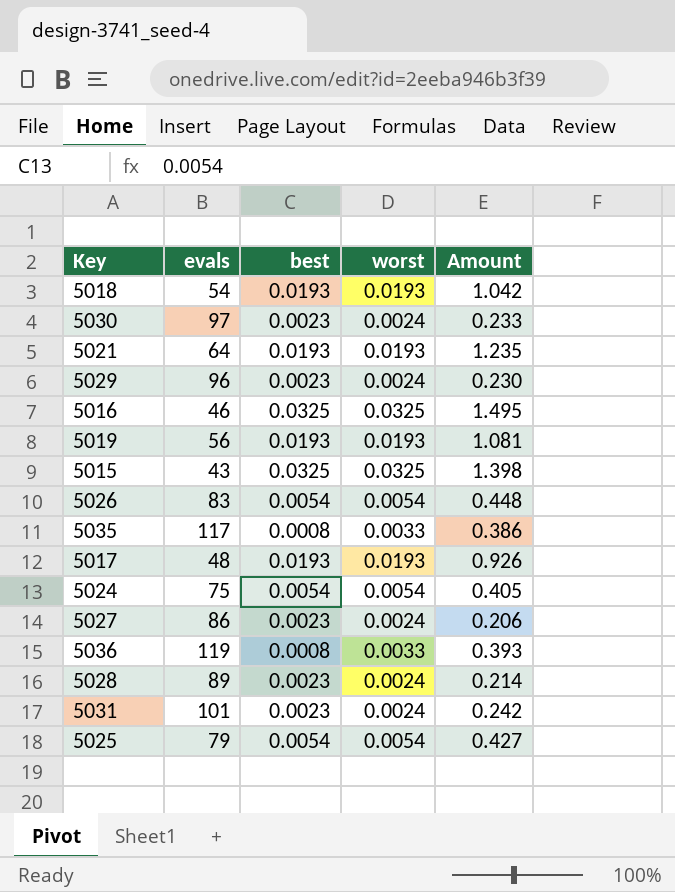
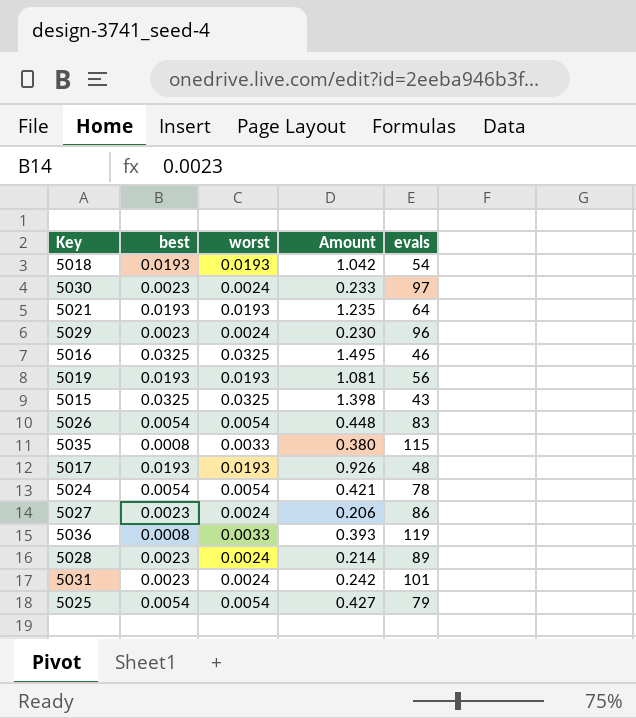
column evals | position: 2 -> 5
5035 | Amount: 0.386 -> 0.380
5035 | evals: 117 -> 115
5024 | Amount: 0.405 -> 0.421
5024 | evals: 75 -> 78

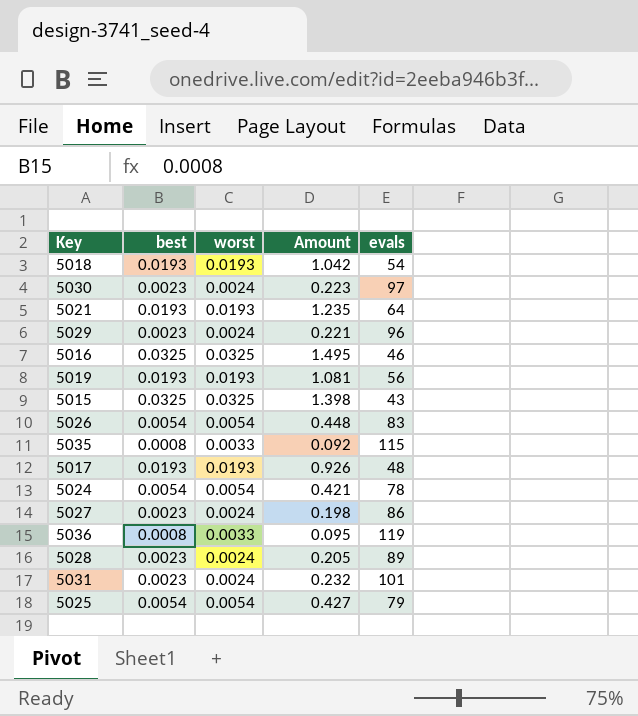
column Amount | formula: [worst] * [evals] -> [best] * [evals]

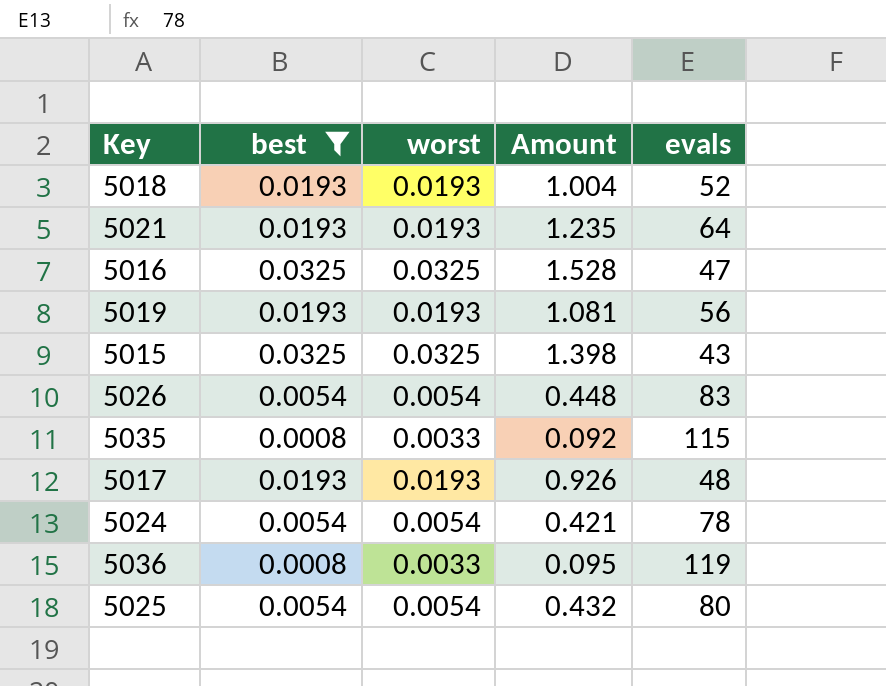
filter: none -> best != 0.0023
5018 | Amount: 1.042 -> 1.004
5018 | evals: 54 -> 52
5016 | Amount: 1.495 -> 1.528
5016 | evals: 46 -> 47
5025 | Amount: 0.427 -> 0.432
5025 | evals: 79 -> 80

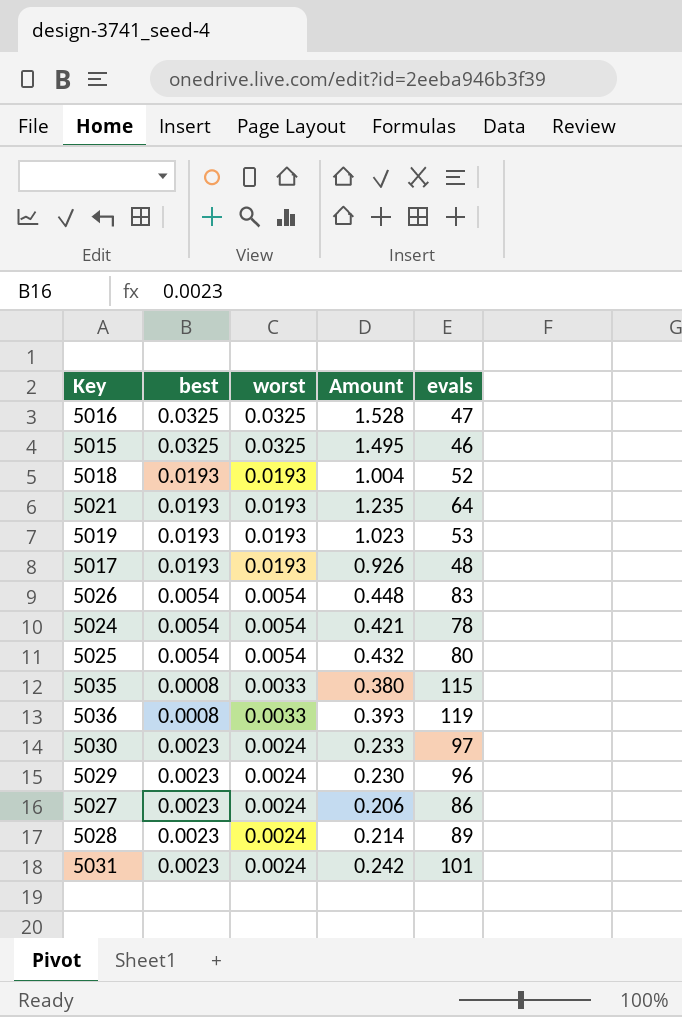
filter: best != 0.0023 -> none
row order: none -> worst descending
column Amount | formula: [best] * [evals] -> [worst] * [evals]
5015 | evals: 43 -> 46
5019 | evals: 56 -> 53

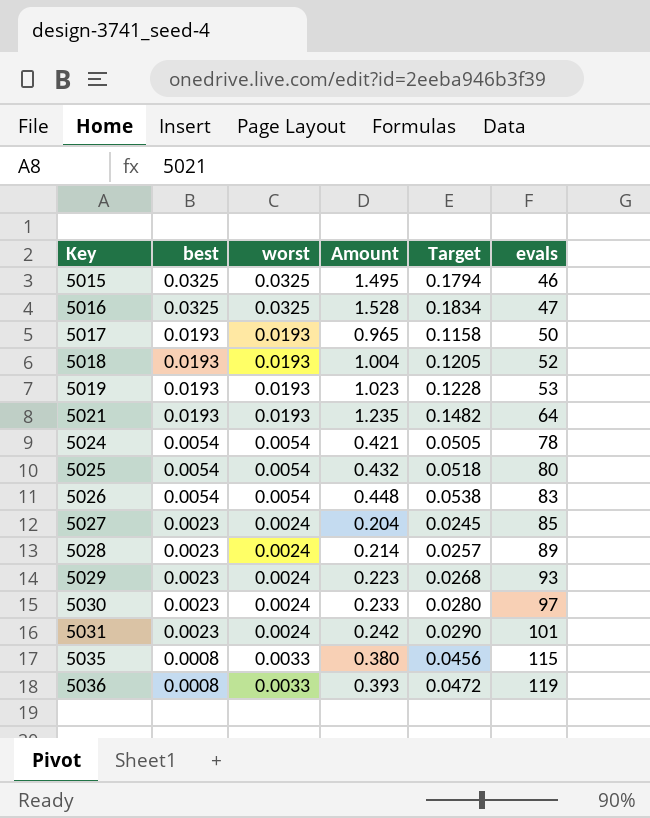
row order: worst descending -> Key ascending
column Target | formula: none -> [Amount] * 0.12
5017 | Amount: 0.926 -> 0.965
5017 | evals: 48 -> 50
5027 | Amount: 0.206 -> 0.204
5027 | evals: 86 -> 85
5029 | Amount: 0.230 -> 0.223
5029 | evals: 96 -> 93

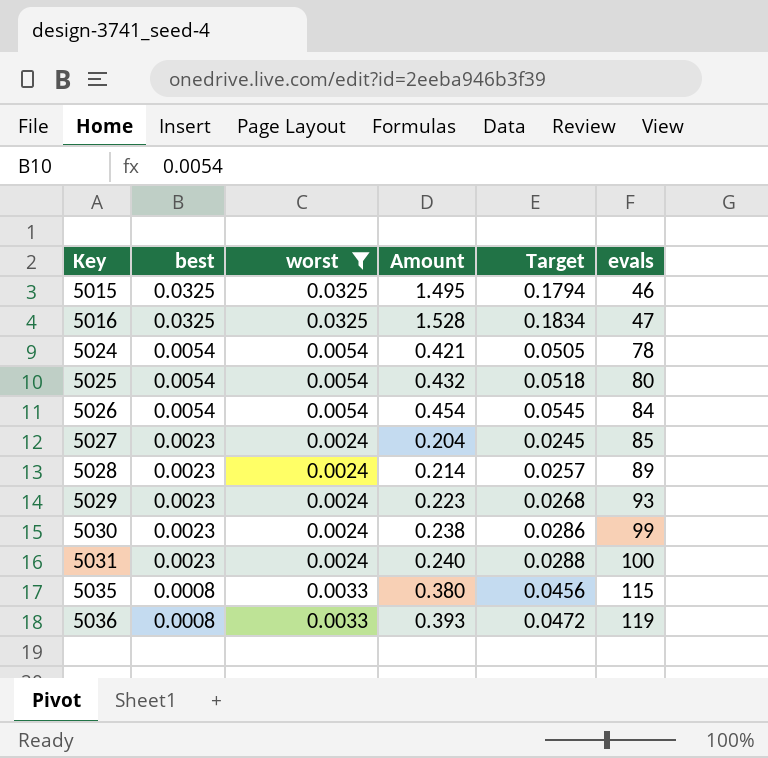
filter: none -> worst != 0.0193
5026 | Amount: 0.448 -> 0.454
5026 | Target: 0.0538 -> 0.0545
5026 | evals: 83 -> 84
5030 | Amount: 0.233 -> 0.238
5030 | Target: 0.0280 -> 0.0286
5030 | evals: 97 -> 99
5031 | Amount: 0.242 -> 0.240
5031 | Target: 0.0290 -> 0.0288
5031 | evals: 101 -> 100

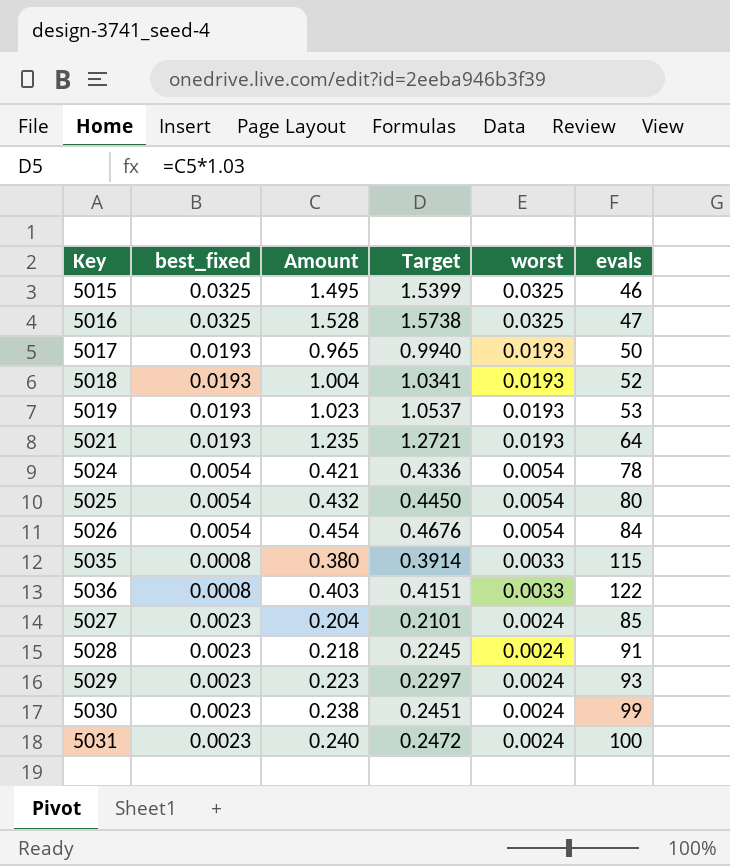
filter: worst != 0.0193 -> none
row order: Key ascending -> worst descending
column name: best -> best_fixed
column Target | formula: [Amount] * 0.12 -> [Amount] * 1.03
column worst | position: 3 -> 5
5036 | Amount: 0.393 -> 0.403
5036 | evals: 119 -> 122
5028 | Amount: 0.214 -> 0.218
5028 | evals: 89 -> 91

